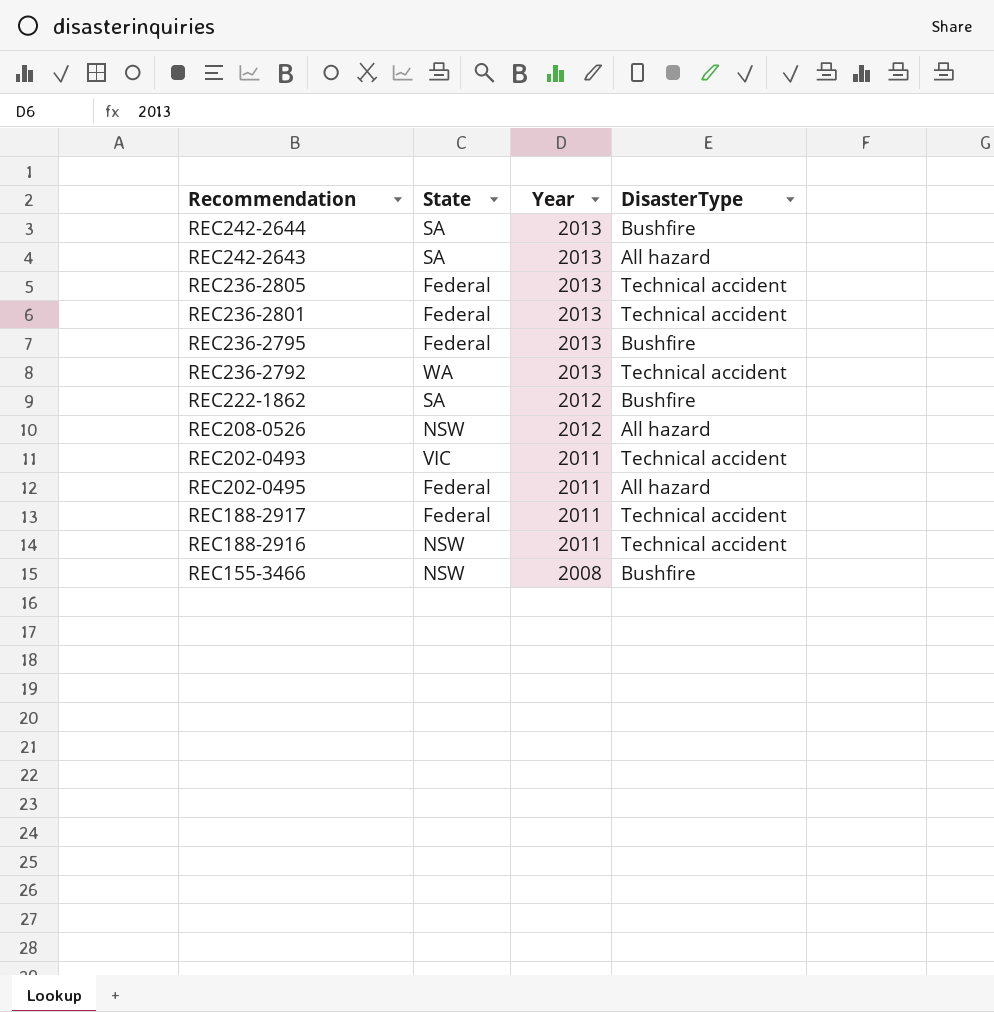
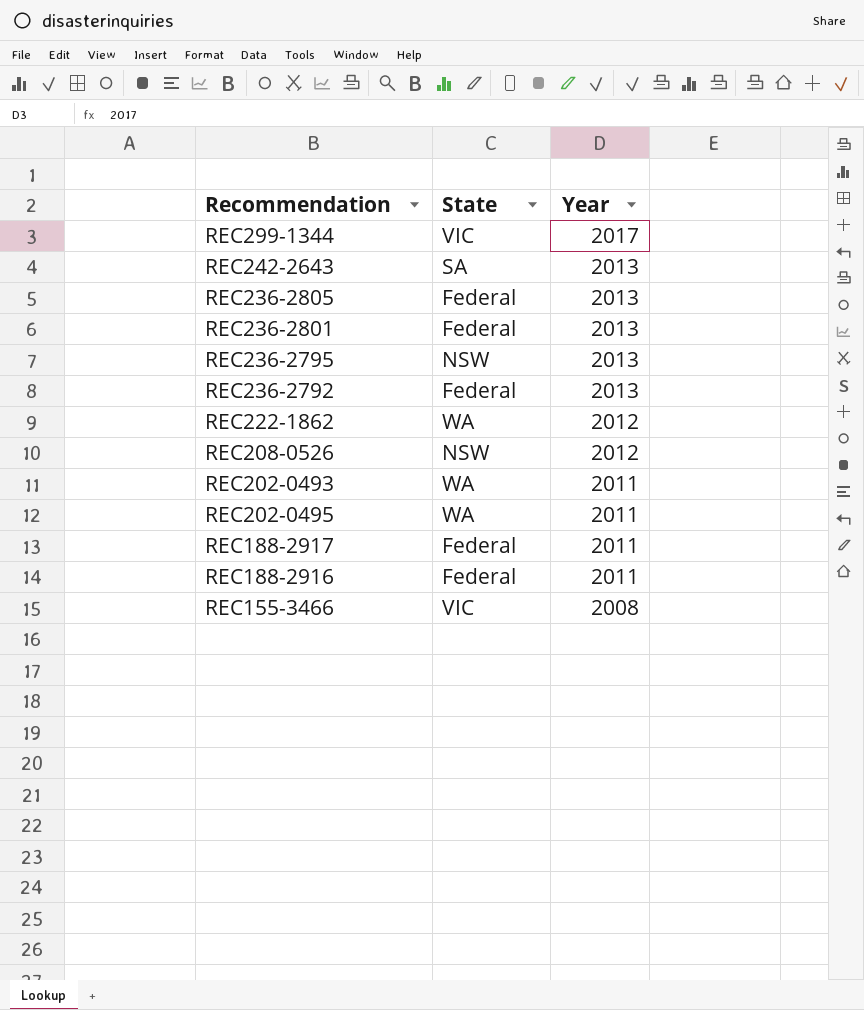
column DisasterType | position: 4 -> none
row REC242-2644: SA | 2013 | Bushfire -> none
row REC299-1344: none -> VIC | 2017
REC236-2795 | State: Federal -> NSW
REC236-2792 | State: WA -> Federal
REC222-1862 | State: SA -> WA
REC202-0493 | State: VIC -> WA
REC202-0495 | State: Federal -> WA
REC188-2916 | State: NSW -> Federal
REC155-3466 | State: NSW -> VIC

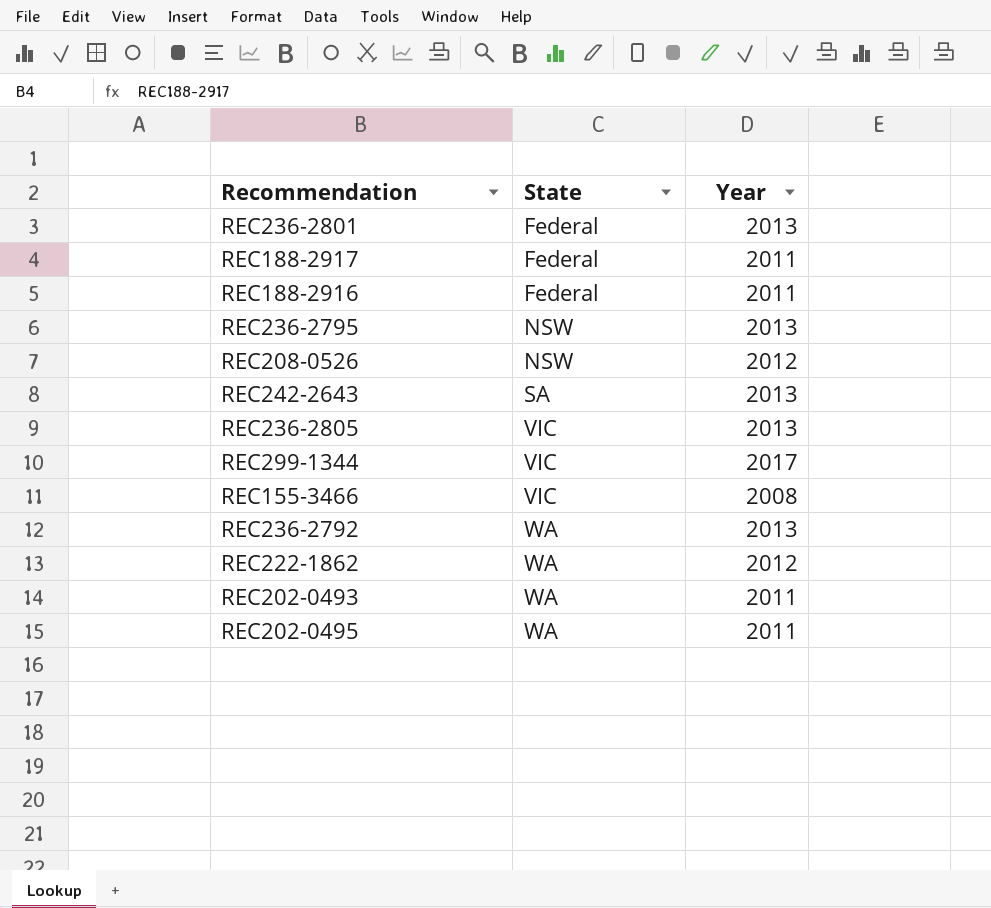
row order: Year descending -> State ascending
REC236-2805 | State: Federal -> VIC
REC236-2792 | State: Federal -> WA

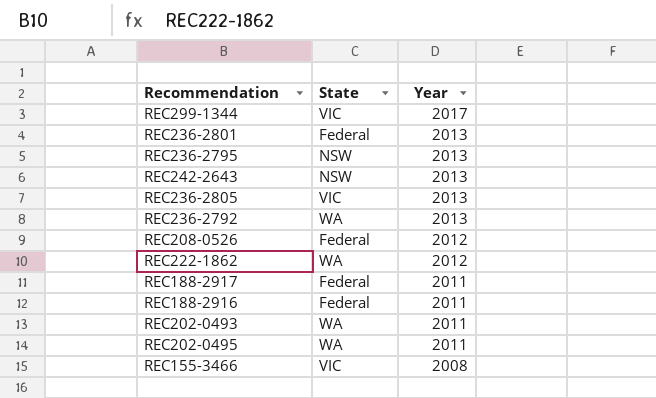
row order: State ascending -> Year descending
REC242-2643 | State: SA -> NSW
REC208-0526 | State: NSW -> Federal

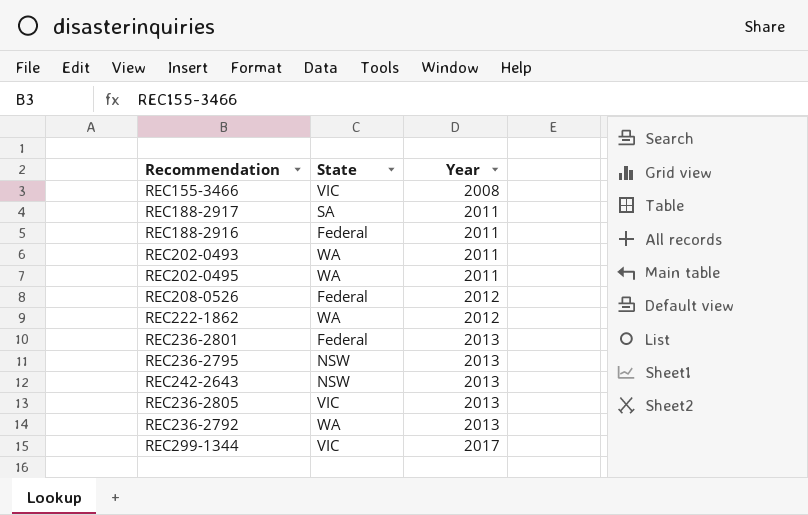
row order: Year descending -> Year ascending
REC188-2917 | State: Federal -> SA

